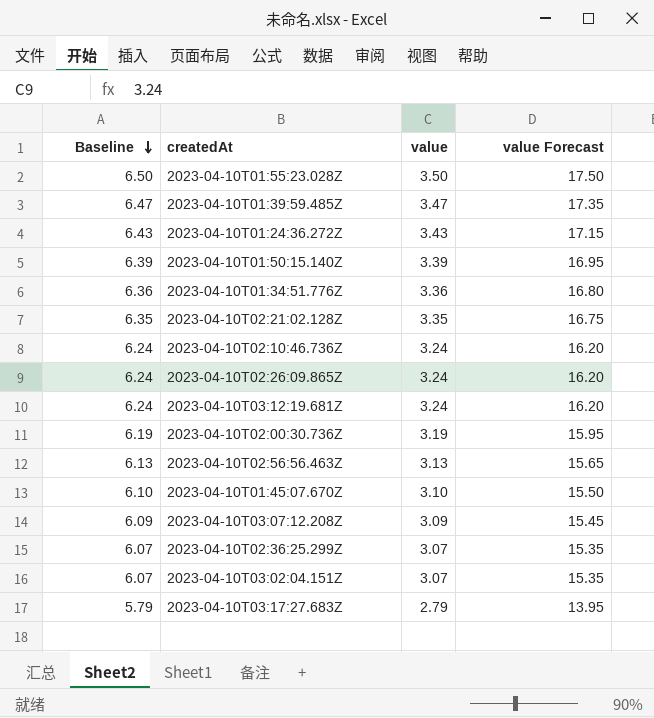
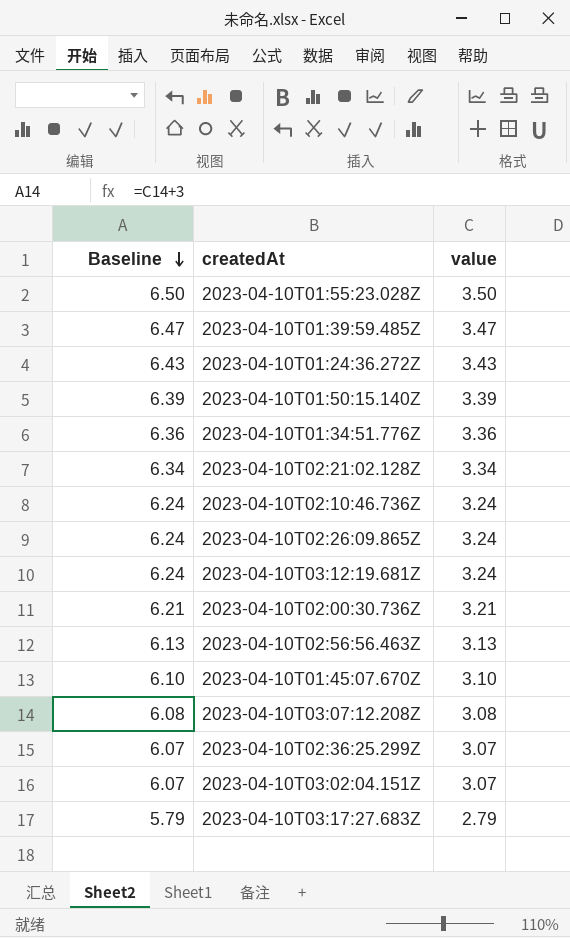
column value Forecast | formula: [value] * 5 -> none
2023-04-10T02:21:02.128Z | Baseline: 6.35 -> 6.34
2023-04-10T02:21:02.128Z | value: 3.35 -> 3.34
2023-04-10T02:00:30.736Z | Baseline: 6.19 -> 6.21
2023-04-10T02:00:30.736Z | value: 3.19 -> 3.21
2023-04-10T03:07:12.208Z | Baseline: 6.09 -> 6.08
2023-04-10T03:07:12.208Z | value: 3.09 -> 3.08

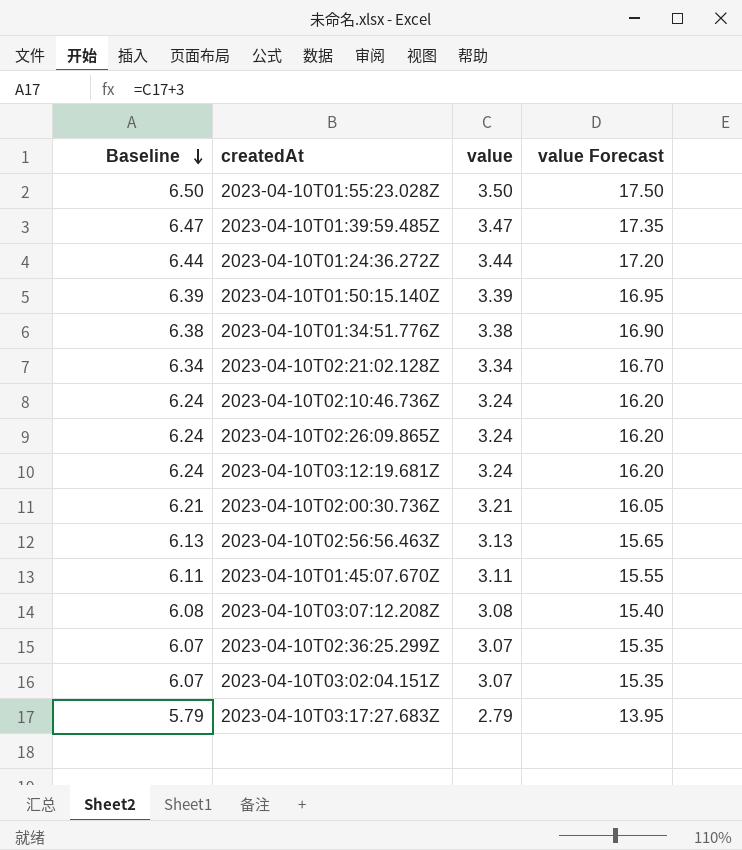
column value Forecast | formula: none -> [value] * 5
2023-04-10T01:24:36.272Z | Baseline: 6.43 -> 6.44
2023-04-10T01:24:36.272Z | value: 3.43 -> 3.44
2023-04-10T01:34:51.776Z | Baseline: 6.36 -> 6.38
2023-04-10T01:34:51.776Z | value: 3.36 -> 3.38
2023-04-10T01:45:07.670Z | Baseline: 6.10 -> 6.11
2023-04-10T01:45:07.670Z | value: 3.10 -> 3.11

